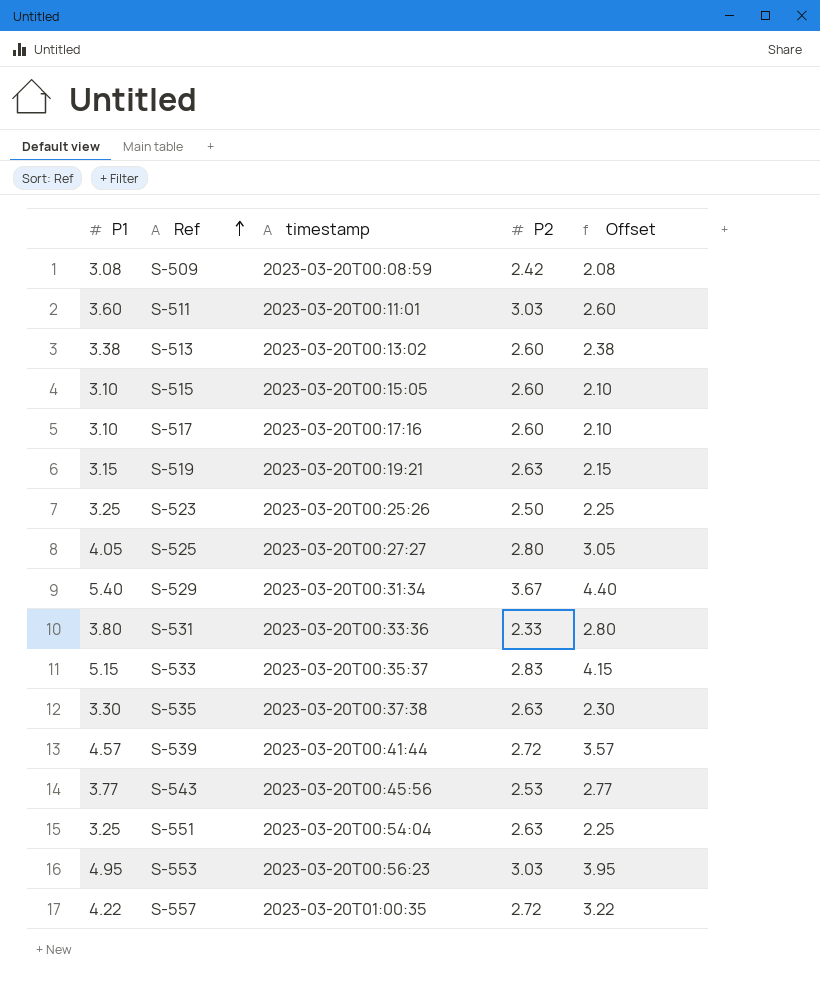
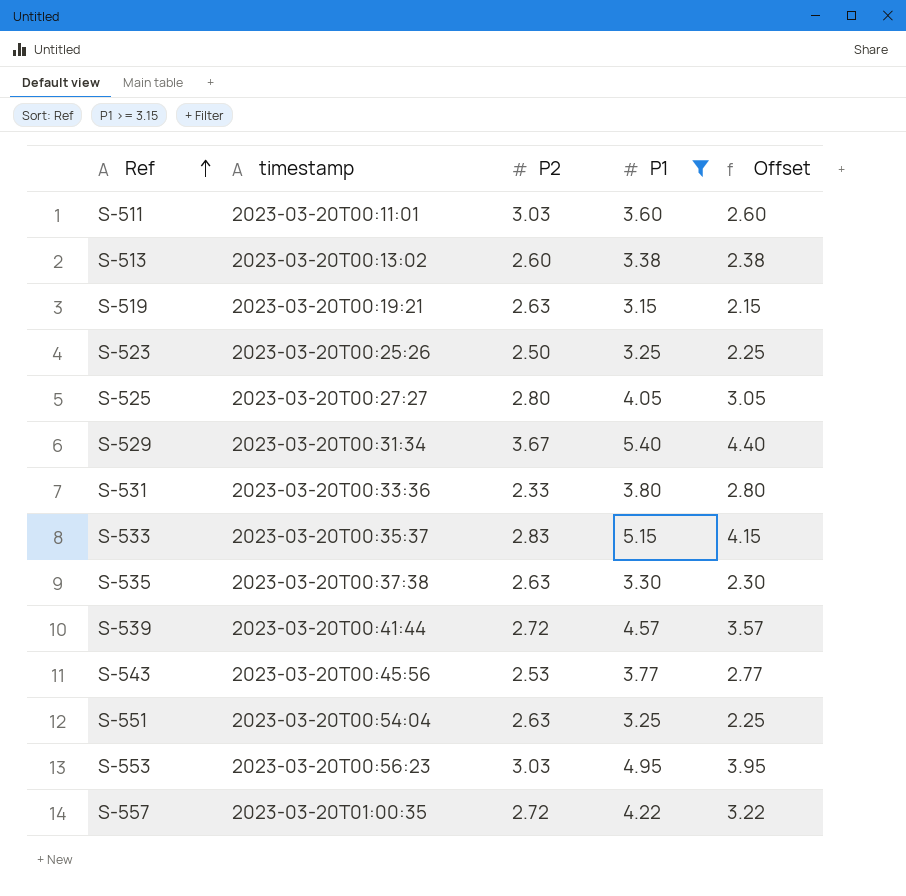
filter: none -> P1 >= 3.15
column P1 | position: 1 -> 4

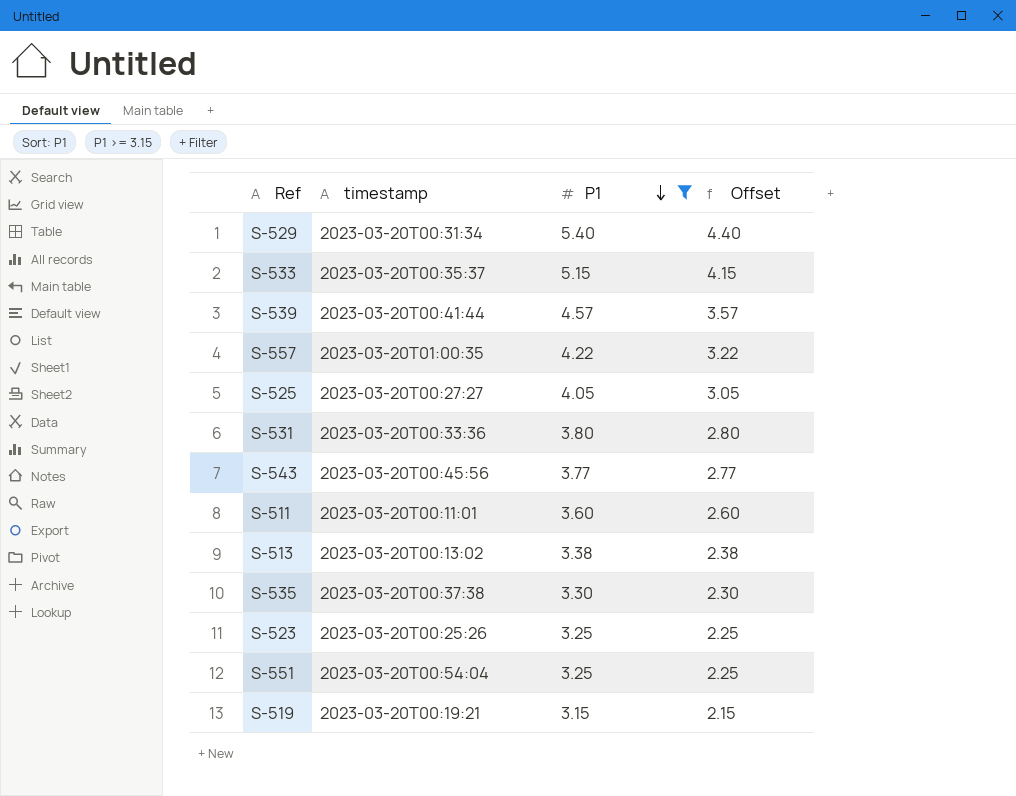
row order: Ref ascending -> P1 descending
column P2 | position: 3 -> none
row S-553: 2023-03-20T00:56:23 | 3.03 | 4.95 | 3.95 -> none

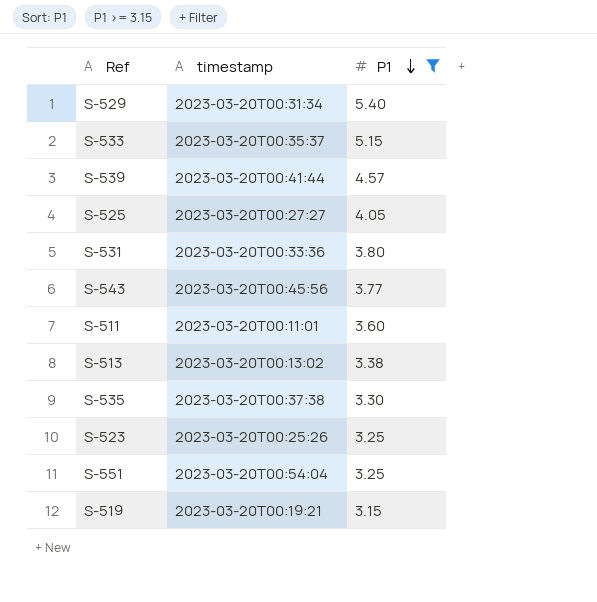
column Offset | formula: [P1] - 1 -> none
row S-557: 2023-03-20T01:00:35 | 4.22 | 3.22 -> none

